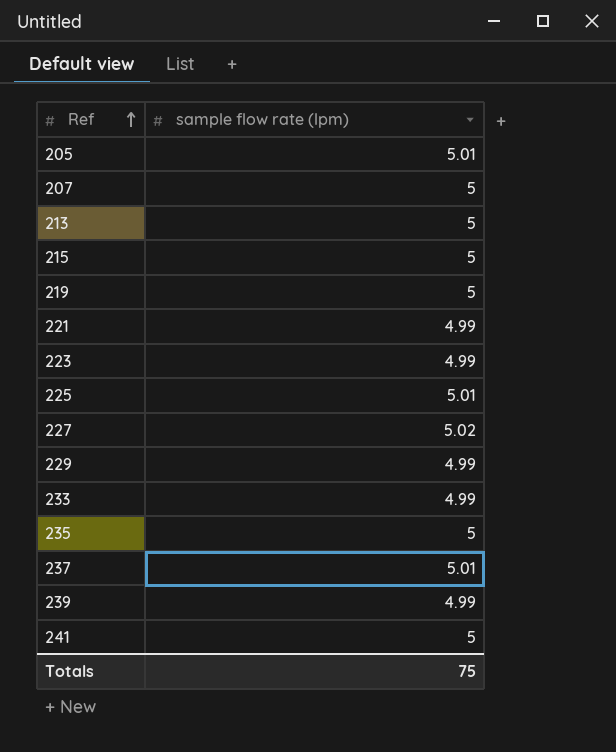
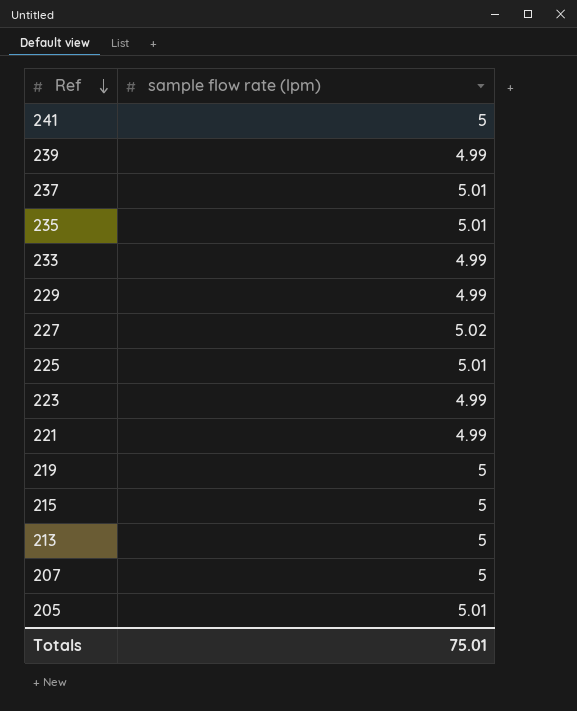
row order: Ref ascending -> Ref descending
235 | sample flow rate (lpm): 5 -> 5.01
Totals | sample flow rate (lpm): 75 -> 75.01

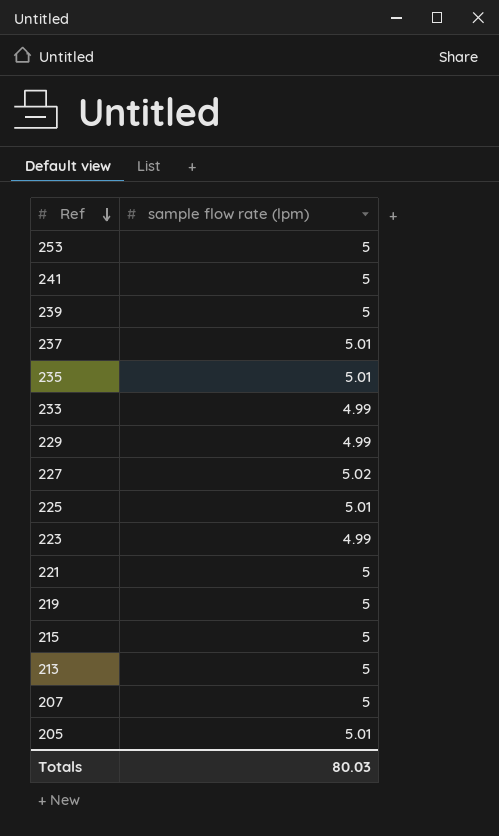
row 253: none -> 5
239 | sample flow rate (lpm): 4.99 -> 5
221 | sample flow rate (lpm): 4.99 -> 5
Totals | sample flow rate (lpm): 75.01 -> 80.03

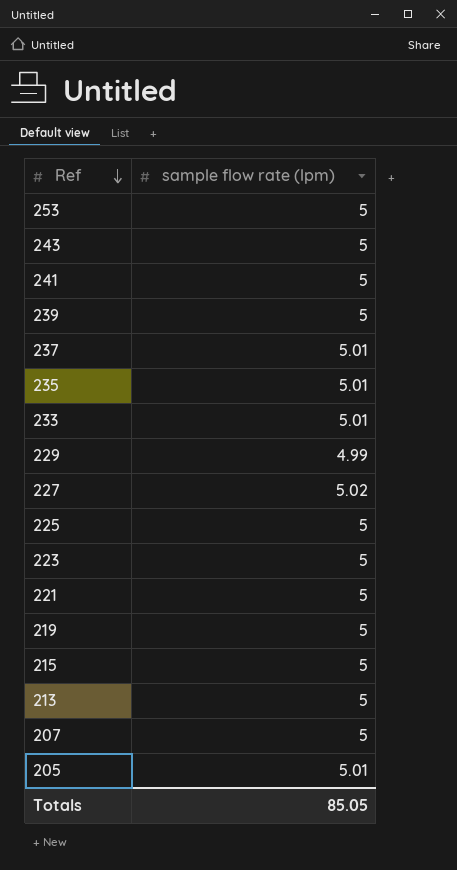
row 243: none -> 5
233 | sample flow rate (lpm): 4.99 -> 5.01
225 | sample flow rate (lpm): 5.01 -> 5
223 | sample flow rate (lpm): 4.99 -> 5
Totals | sample flow rate (lpm): 80.03 -> 85.05

